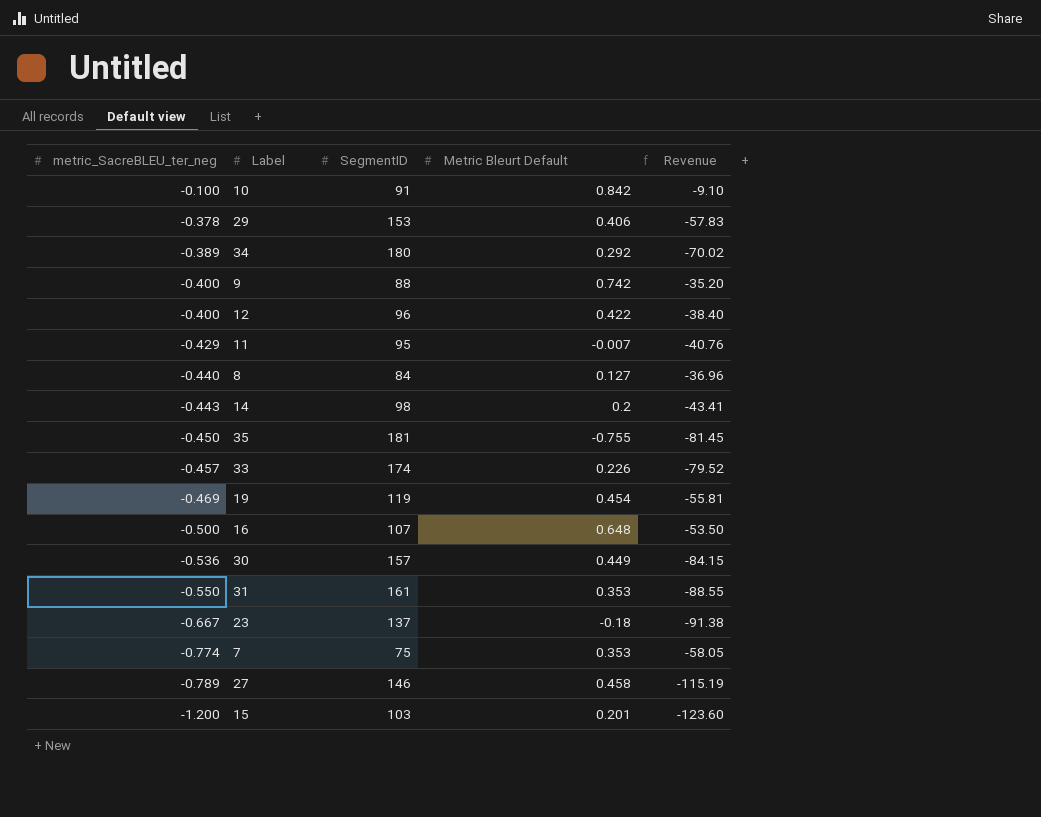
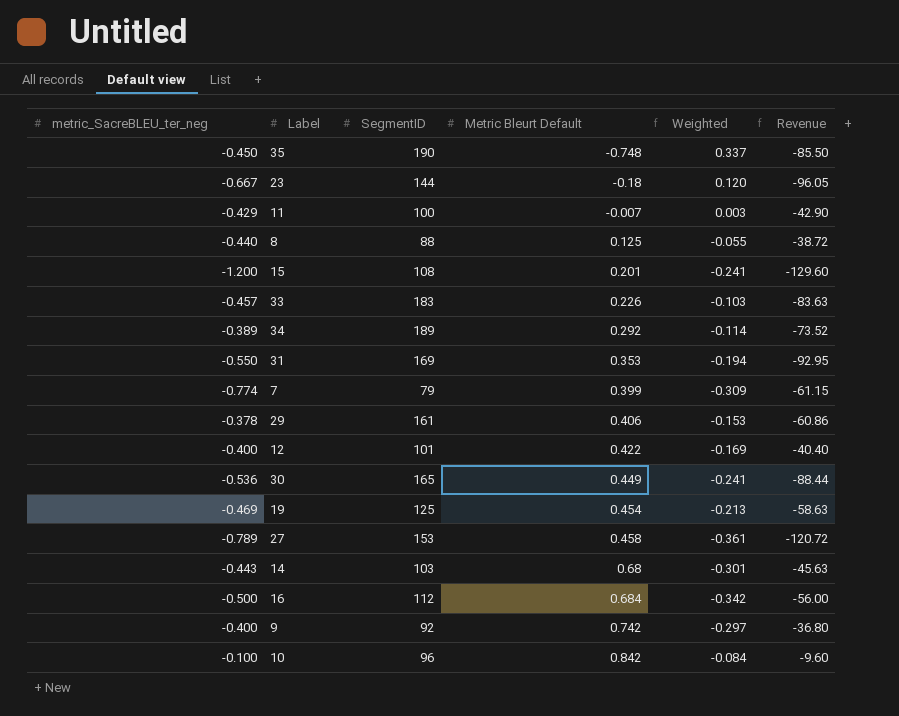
row order: metric_SacreBLEU_ter_neg descending -> Metric Bleurt Default ascending
column Weighted | formula: none -> [metric_SacreBLEU_ter_neg] * [Metric Bleurt Default]
35 | SegmentID: 181 -> 190
35 | Metric Bleurt Default: -0.755 -> -0.748
35 | Revenue: -81.45 -> -85.50
23 | SegmentID: 137 -> 144
23 | Revenue: -91.38 -> -96.05
11 | SegmentID: 95 -> 100
11 | Revenue: -40.76 -> -42.90
8 | SegmentID: 84 -> 88
8 | Metric Bleurt Default: 0.127 -> 0.125
8 | Revenue: -36.96 -> -38.72
15 | SegmentID: 103 -> 108
15 | Revenue: -123.60 -> -129.60
33 | SegmentID: 174 -> 183
33 | Revenue: -79.52 -> -83.63
34 | SegmentID: 180 -> 189
34 | Revenue: -70.02 -> -73.52
31 | SegmentID: 161 -> 169
31 | Revenue: -88.55 -> -92.95
7 | SegmentID: 75 -> 79
7 | Metric Bleurt Default: 0.353 -> 0.399
7 | Revenue: -58.05 -> -61.15
29 | SegmentID: 153 -> 161
29 | Revenue: -57.83 -> -60.86
12 | SegmentID: 96 -> 101
12 | Revenue: -38.40 -> -40.40
30 | SegmentID: 157 -> 165
30 | Revenue: -84.15 -> -88.44
19 | SegmentID: 119 -> 125
19 | Revenue: -55.81 -> -58.63
27 | SegmentID: 146 -> 153
27 | Revenue: -115.19 -> -120.72
14 | SegmentID: 98 -> 103
14 | Metric Bleurt Default: 0.2 -> 0.68
14 | Revenue: -43.41 -> -45.63
16 | SegmentID: 107 -> 112
16 | Metric Bleurt Default: 0.648 -> 0.684
16 | Revenue: -53.50 -> -56.00
9 | SegmentID: 88 -> 92
9 | Revenue: -35.20 -> -36.80
10 | SegmentID: 91 -> 96
10 | Revenue: -9.10 -> -9.60

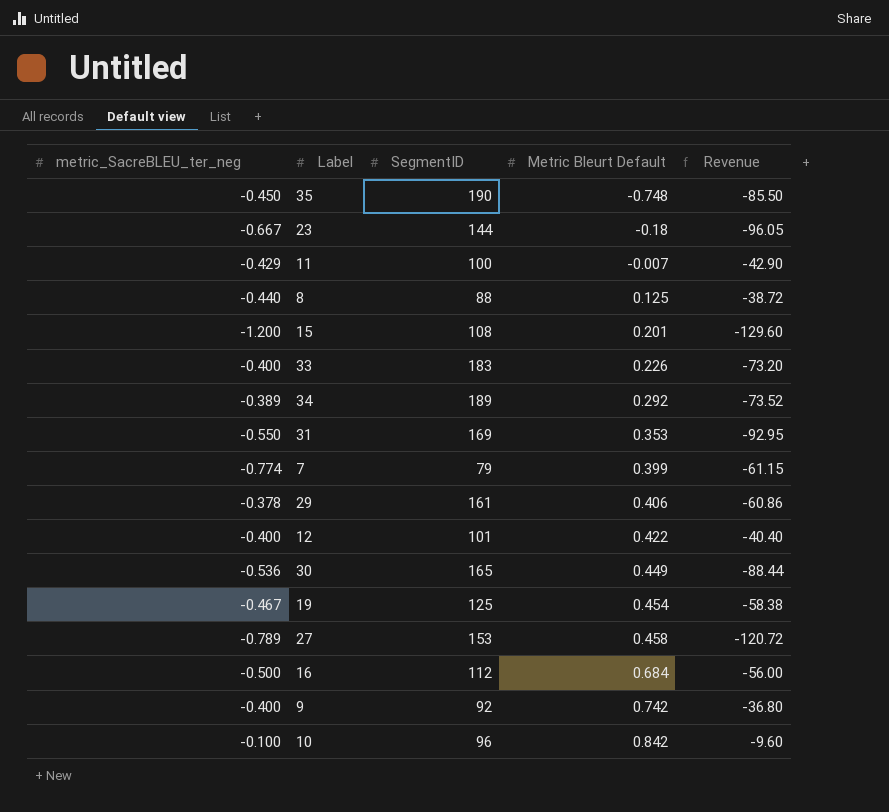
column Weighted | formula: [metric_SacreBLEU_ter_neg] * [Metric Bleurt Default] -> none
row 14: -0.443 | 103 | 0.68 | -0.301 | -45.63 -> none
33 | metric_SacreBLEU_ter_neg: -0.457 -> -0.400
33 | Revenue: -83.63 -> -73.20
19 | metric_SacreBLEU_ter_neg: -0.469 -> -0.467
19 | Revenue: -58.63 -> -58.38

